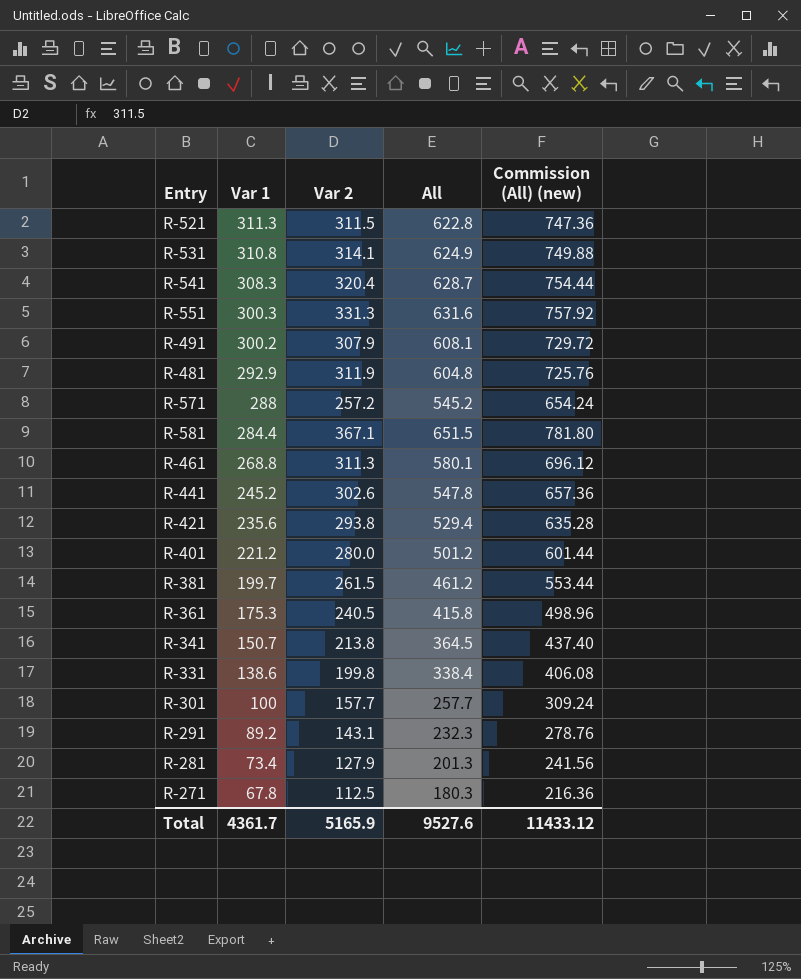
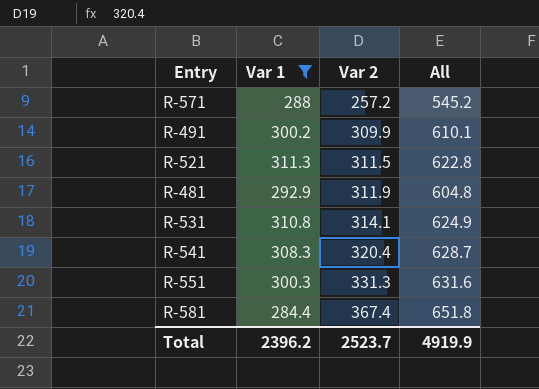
filter: none -> Var 1 >= 284.4
row order: Var 1 descending -> Var 2 ascending
column Commission (All) (new) | formula: [All] * 1.2 -> none
R-491 | Var 2: 307.9 -> 309.9
R-491 | All: 608.1 -> 610.1
R-581 | Var 2: 367.1 -> 367.4
R-581 | All: 651.5 -> 651.8
Total | Var 1: 4361.7 -> 2396.2
Total | Var 2: 5165.9 -> 2523.7
Total | All: 9527.6 -> 4919.9

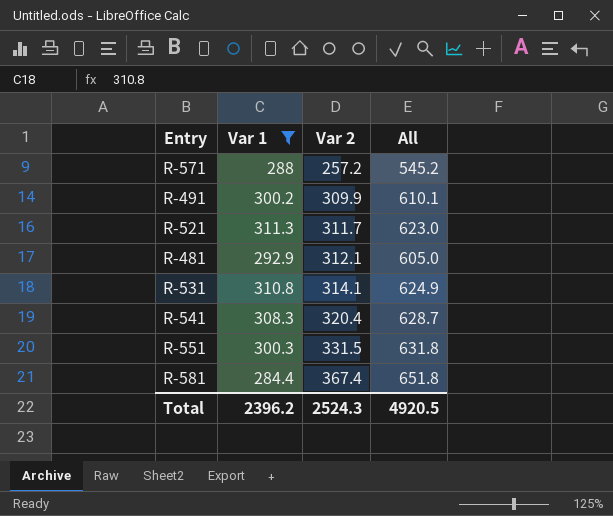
R-521 | Var 2: 311.5 -> 311.7
R-521 | All: 622.8 -> 623.0
R-481 | Var 2: 311.9 -> 312.1
R-481 | All: 604.8 -> 605.0
R-551 | Var 2: 331.3 -> 331.5
R-551 | All: 631.6 -> 631.8
Total | Var 2: 2523.7 -> 2524.3
Total | All: 4919.9 -> 4920.5

